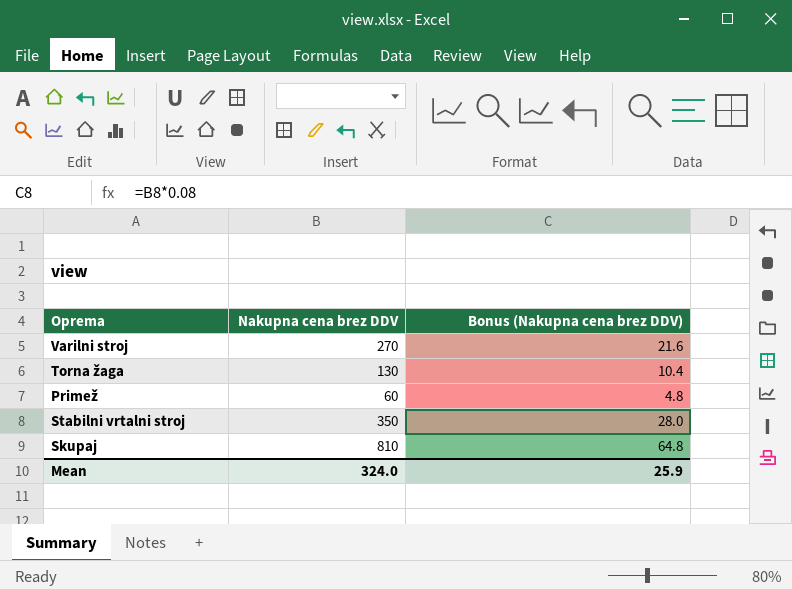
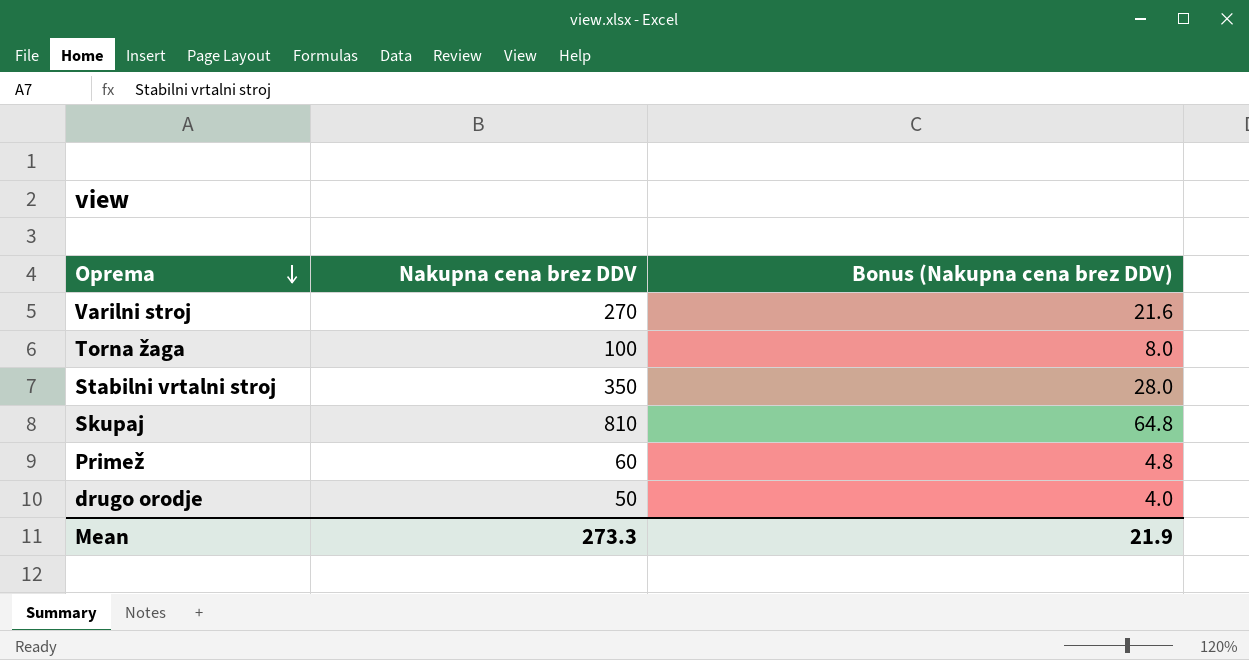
row order: none -> Oprema descending
Torna žaga | Nakupna cena brez DDV: 130 -> 100
Torna žaga | Bonus (Nakupna cena brez DDV): 10.4 -> 8.0
row drugo orodje: none -> 50 | 4.0
Mean | Nakupna cena brez DDV: 324.0 -> 273.3
Mean | Bonus (Nakupna cena brez DDV): 25.9 -> 21.9

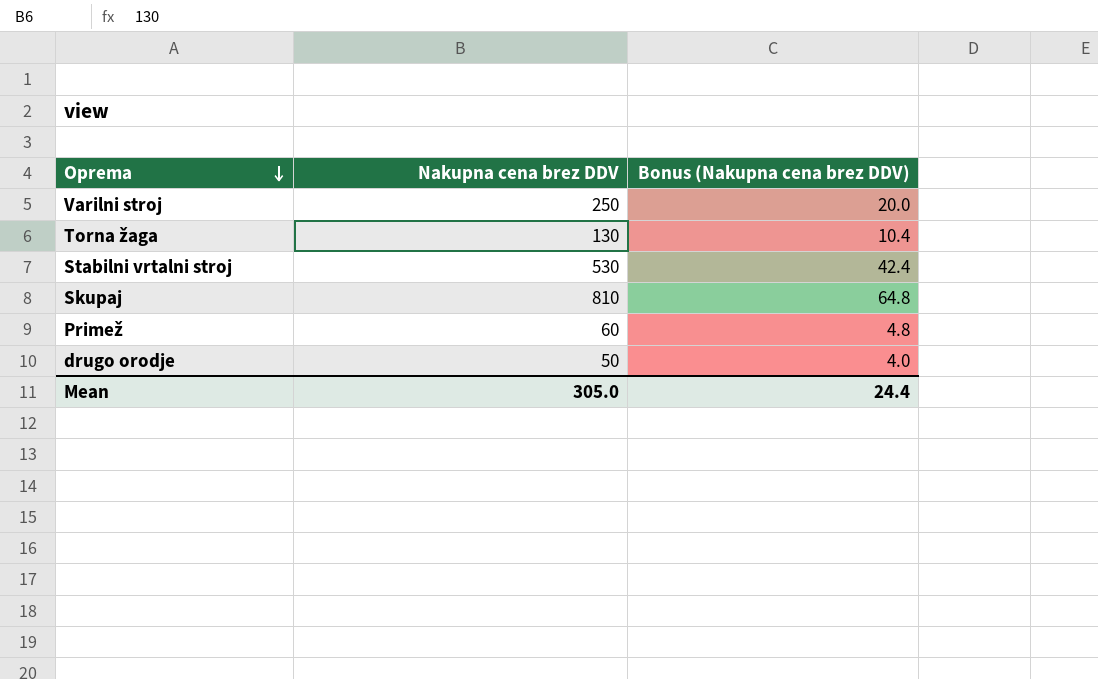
Varilni stroj | Nakupna cena brez DDV: 270 -> 250
Varilni stroj | Bonus (Nakupna cena brez DDV): 21.6 -> 20.0
Torna žaga | Nakupna cena brez DDV: 100 -> 130
Torna žaga | Bonus (Nakupna cena brez DDV): 8.0 -> 10.4
Stabilni vrtalni stroj | Nakupna cena brez DDV: 350 -> 530
Stabilni vrtalni stroj | Bonus (Nakupna cena brez DDV): 28.0 -> 42.4
Mean | Nakupna cena brez DDV: 273.3 -> 305.0
Mean | Bonus (Nakupna cena brez DDV): 21.9 -> 24.4

